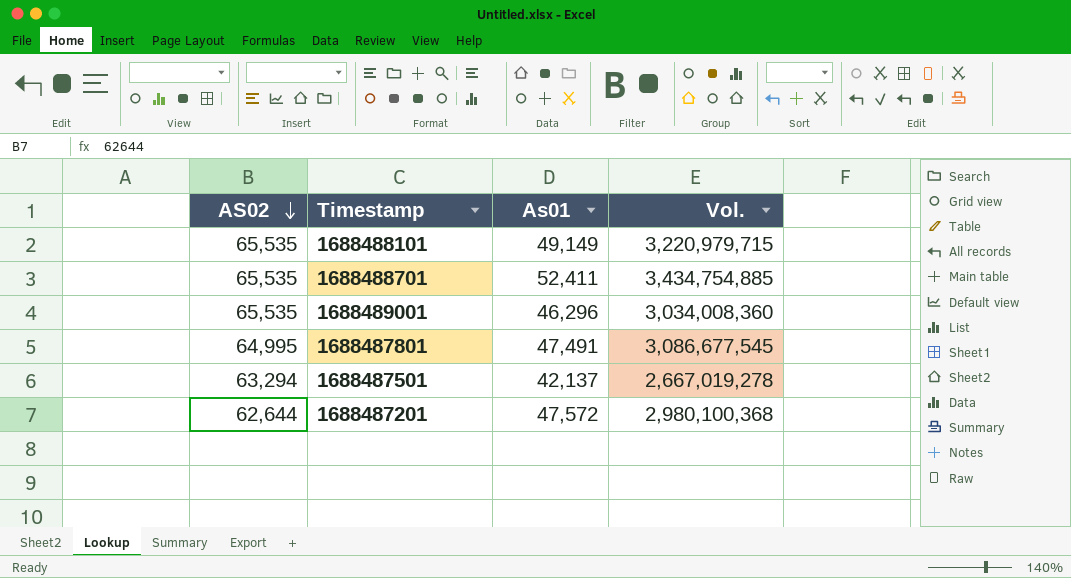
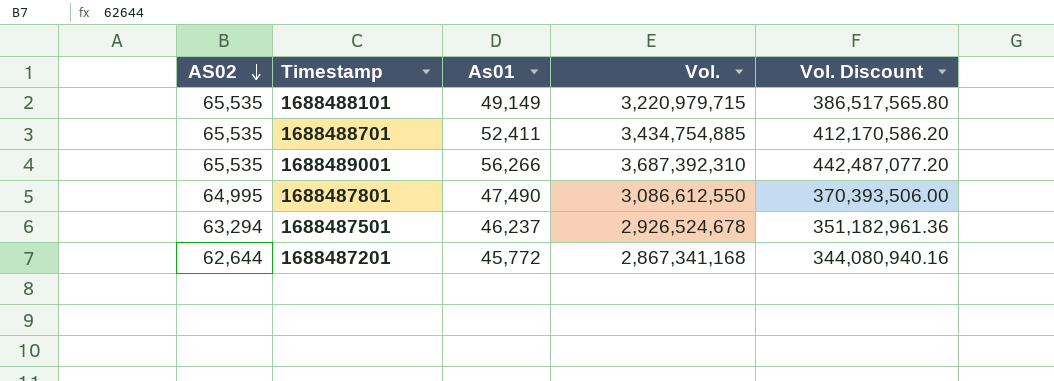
column Vol. Discount | formula: none -> [Vol.] * 0.12
1688489001 | As01: 46,296 -> 56,266
1688489001 | Vol.: 3,034,008,360 -> 3,687,392,310
1688487801 | As01: 47,491 -> 47,490
1688487801 | Vol.: 3,086,677,545 -> 3,086,612,550
1688487501 | As01: 42,137 -> 46,237
1688487501 | Vol.: 2,667,019,278 -> 2,926,524,678
1688487201 | As01: 47,572 -> 45,772
1688487201 | Vol.: 2,980,100,368 -> 2,867,341,168

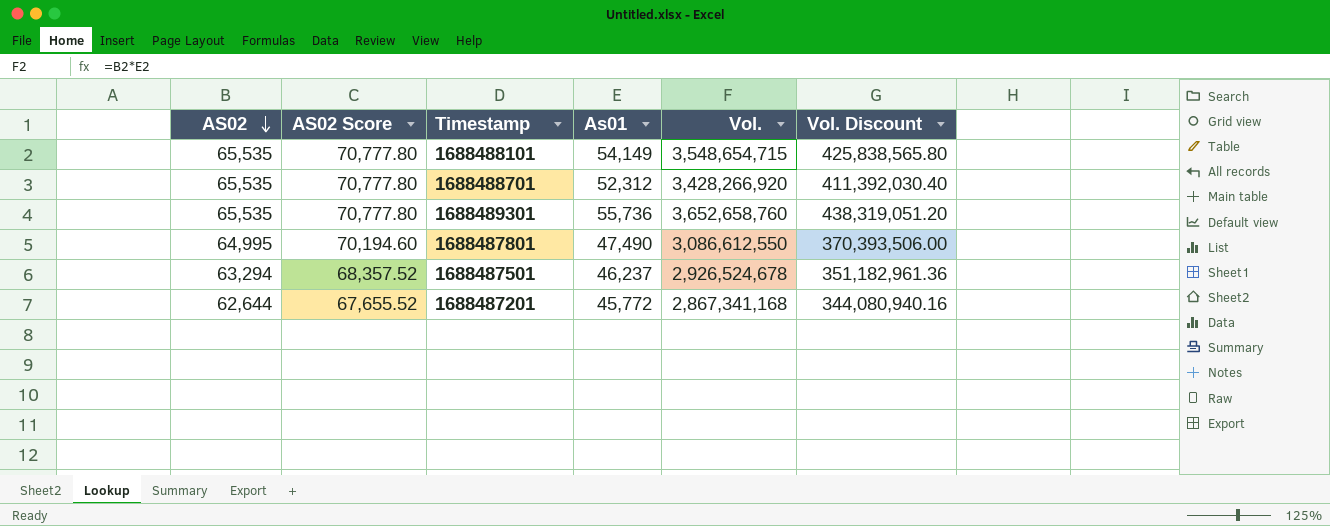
column AS02 Score | formula: none -> [AS02] * 1.08
row 1688489001: 65,535 | 56,266 | 3,687,392,310 | 442,487,077.20 -> none
1688488101 | As01: 49,149 -> 54,149
1688488101 | Vol.: 3,220,979,715 -> 3,548,654,715
1688488101 | Vol. Discount: 386,517,565.80 -> 425,838,565.80
1688488701 | As01: 52,411 -> 52,312
1688488701 | Vol.: 3,434,754,885 -> 3,428,266,920
1688488701 | Vol. Discount: 412,170,586.20 -> 411,392,030.40
row 1688489301: none -> 65,535 | 70,777.80 | 55,736 | 3,652,658,760 | 438,319,051.20

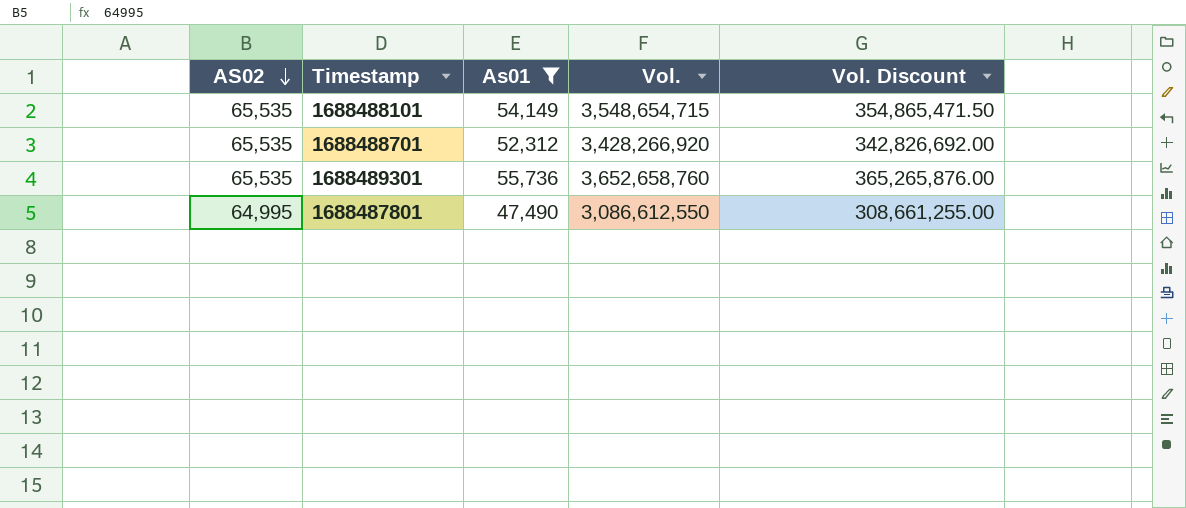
filter: none -> As01 >= 47,490
column AS02 Score | formula: [AS02] * 1.08 -> none
column Vol. Discount | formula: [Vol.] * 0.12 -> [Vol.] * 0.1

